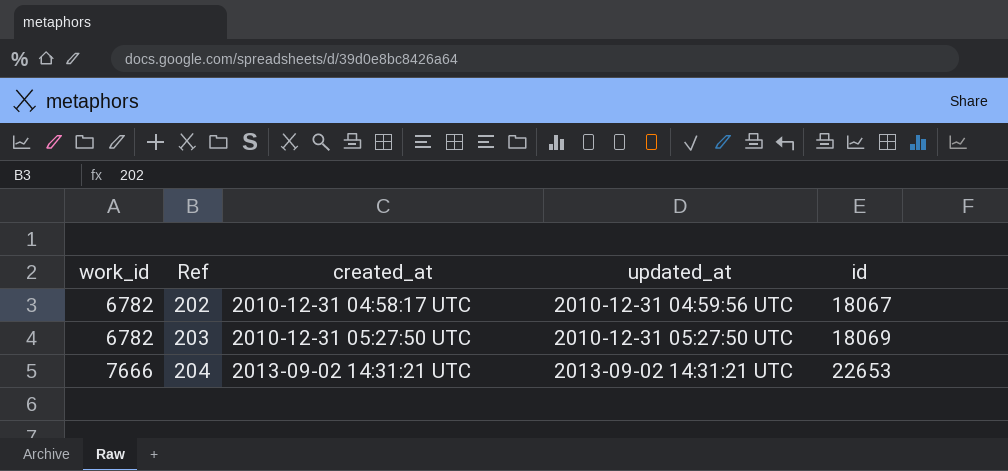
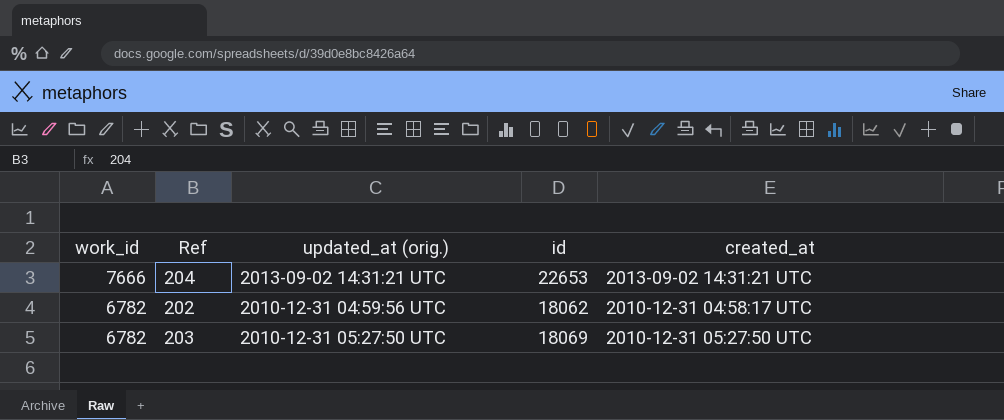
row order: work_id ascending -> work_id descending
column name: updated_at -> updated_at (orig.)
column created_at | position: 3 -> 5
202 | id: 18067 -> 18062

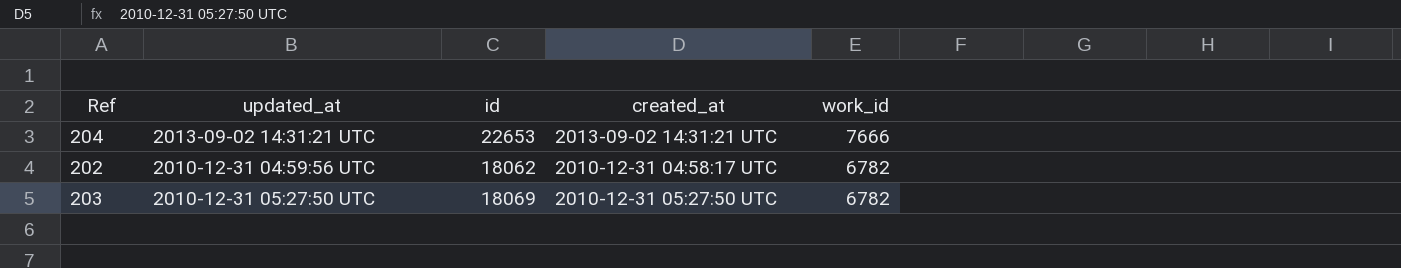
column name: updated_at (orig.) -> updated_at
column work_id | position: 1 -> 5

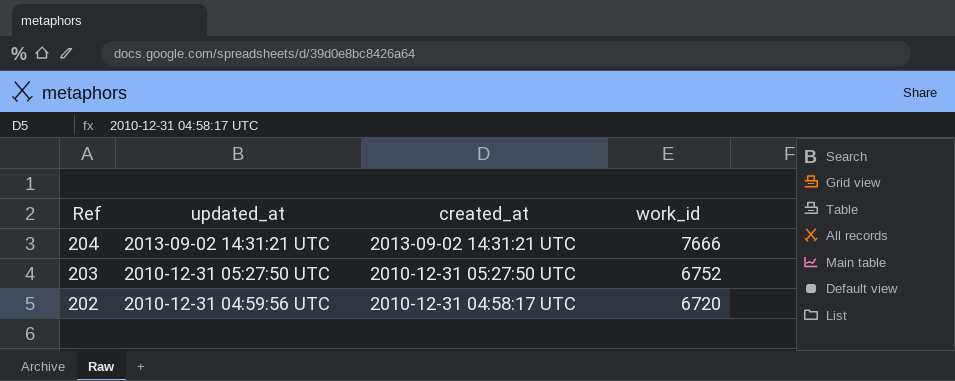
row order: work_id descending -> Ref descending
column id | position: 3 -> none
203 | work_id: 6782 -> 6752
202 | work_id: 6782 -> 6720

